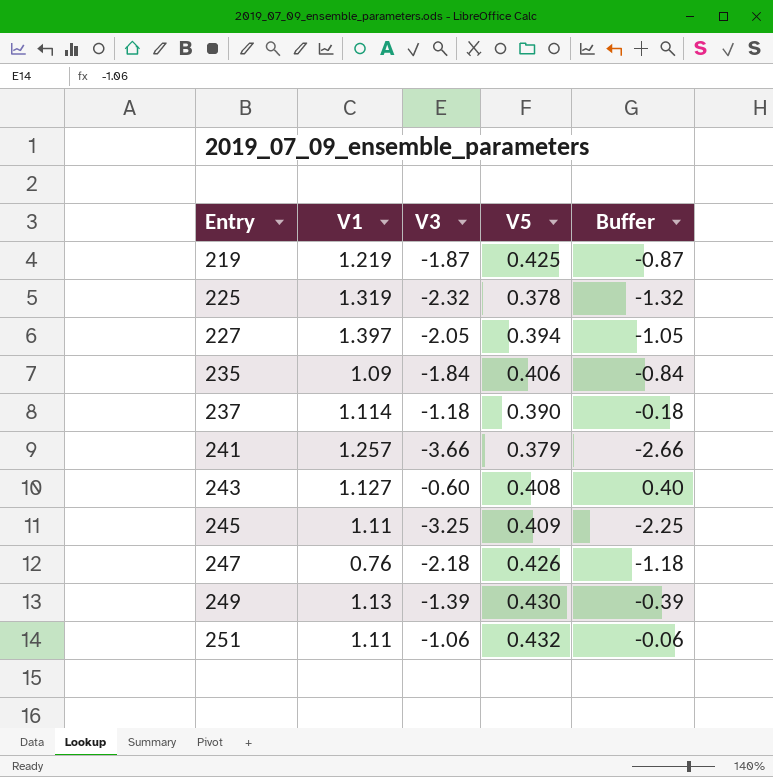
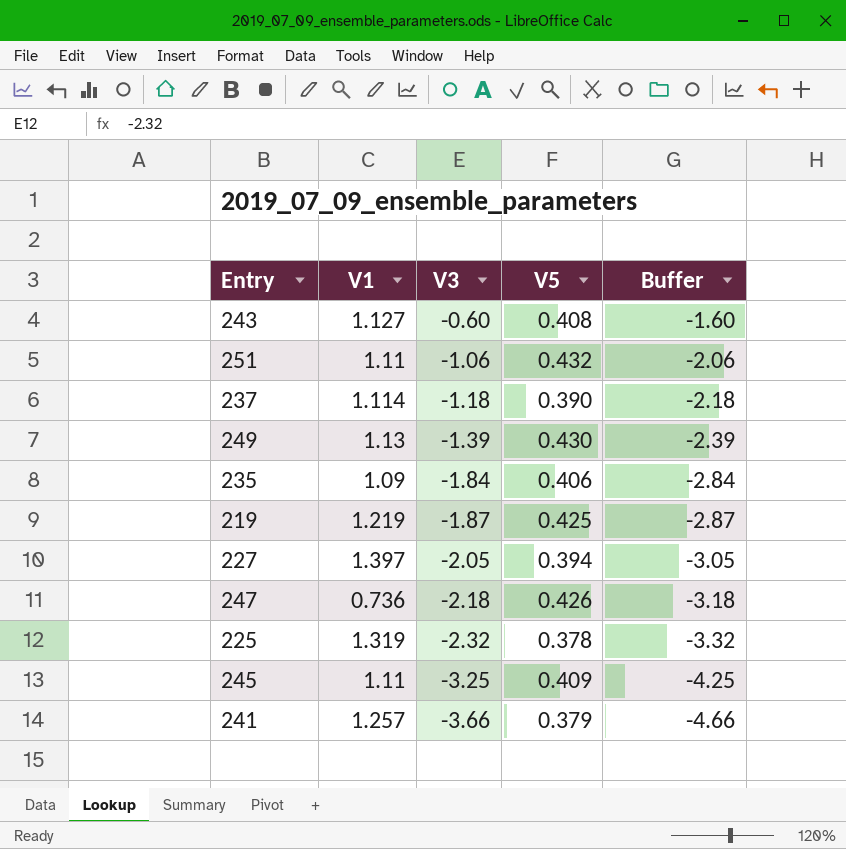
row order: Entry ascending -> V3 descending
column Buffer | formula: [V3] + 1 -> [V3] - 1
247 | V1: 0.76 -> 0.736

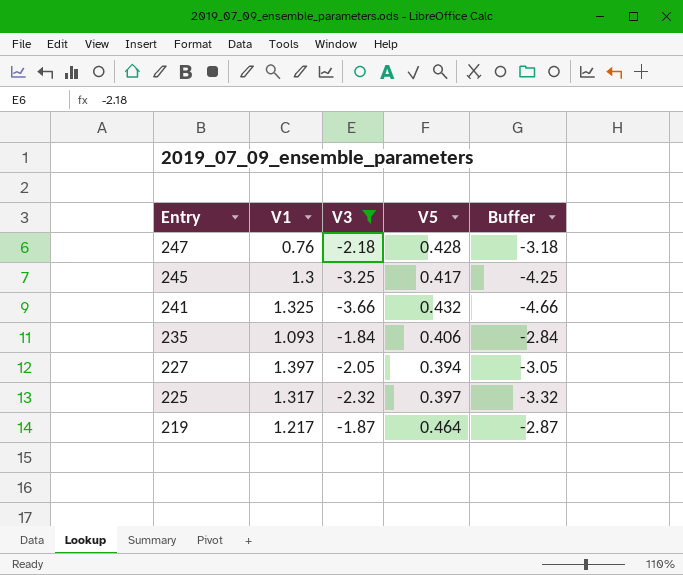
filter: none -> V3 <= -1.84
row order: V3 descending -> Entry descending
247 | V1: 0.736 -> 0.76
247 | V5: 0.426 -> 0.428
245 | V1: 1.11 -> 1.3
245 | V5: 0.409 -> 0.417
241 | V1: 1.257 -> 1.325
241 | V5: 0.379 -> 0.432
235 | V1: 1.09 -> 1.093
225 | V1: 1.319 -> 1.317
225 | V5: 0.378 -> 0.397
219 | V1: 1.219 -> 1.217
219 | V5: 0.425 -> 0.464

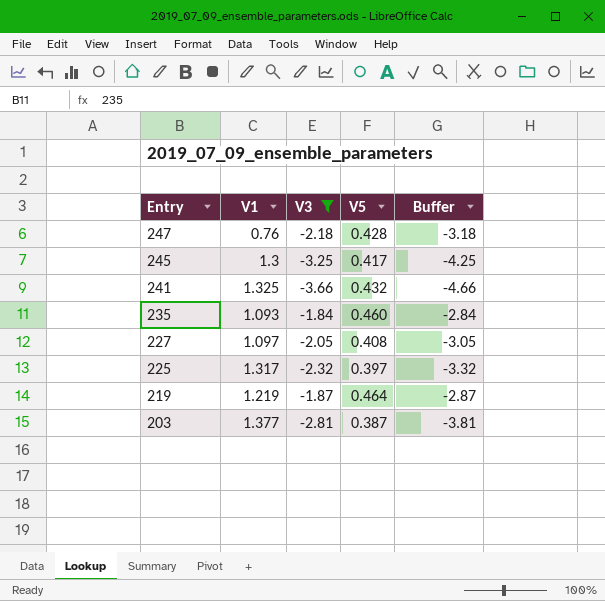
235 | V5: 0.406 -> 0.460
227 | V1: 1.397 -> 1.097
227 | V5: 0.394 -> 0.408
219 | V1: 1.217 -> 1.219
row 203: none -> 1.377 | -2.81 | 0.387 | -3.81

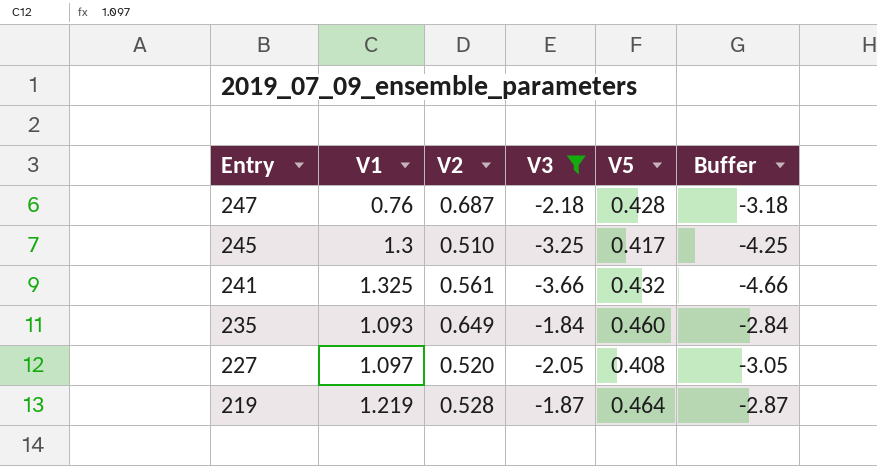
column V2 | position: none -> 3
row 225: 1.317 | -2.32 | 0.397 | -3.32 -> none
row 203: 1.377 | -2.81 | 0.387 | -3.81 -> none

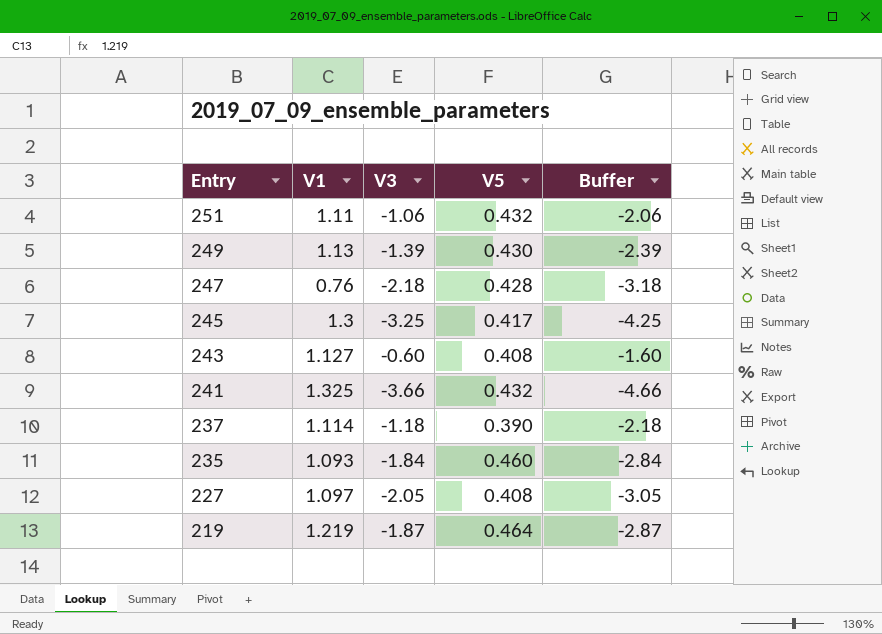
filter: V3 <= -1.84 -> none
column V2 | position: 3 -> none

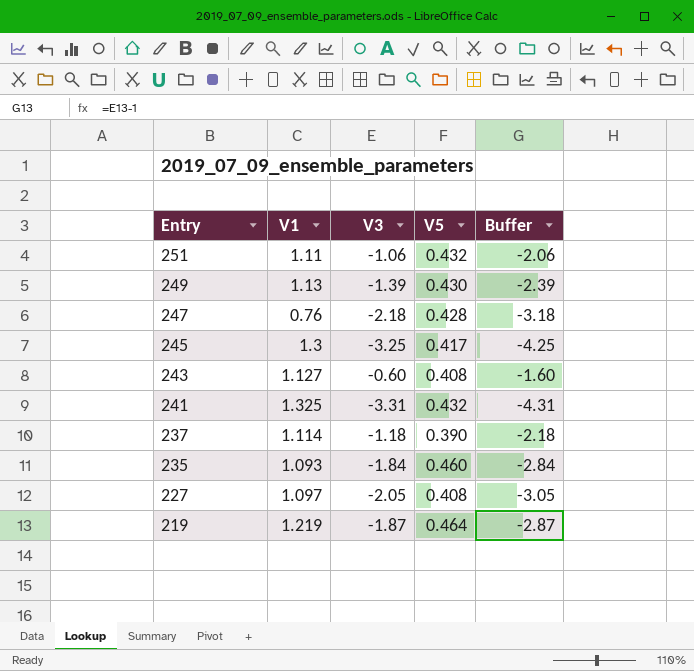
241 | V3: -3.66 -> -3.31
241 | Buffer: -4.66 -> -4.31

